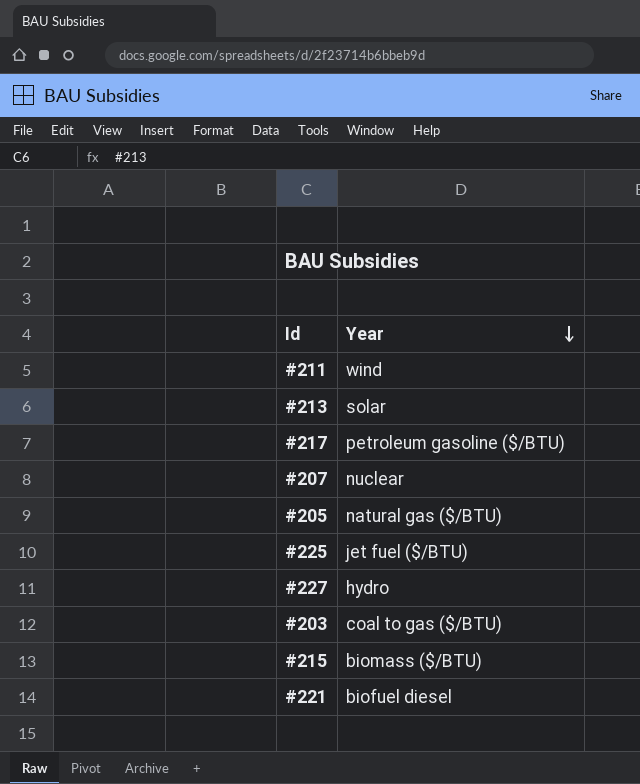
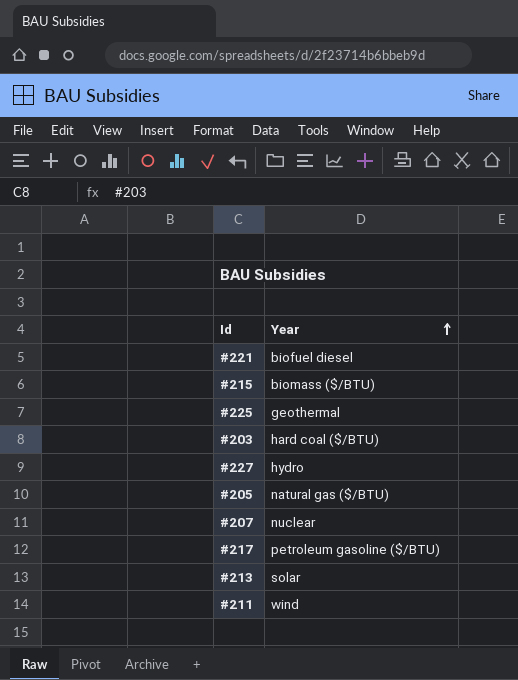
row order: Year descending -> Year ascending
#225 | Year: jet fuel ($/BTU) -> geothermal
#203 | Year: coal to gas ($/BTU) -> hard coal ($/BTU)

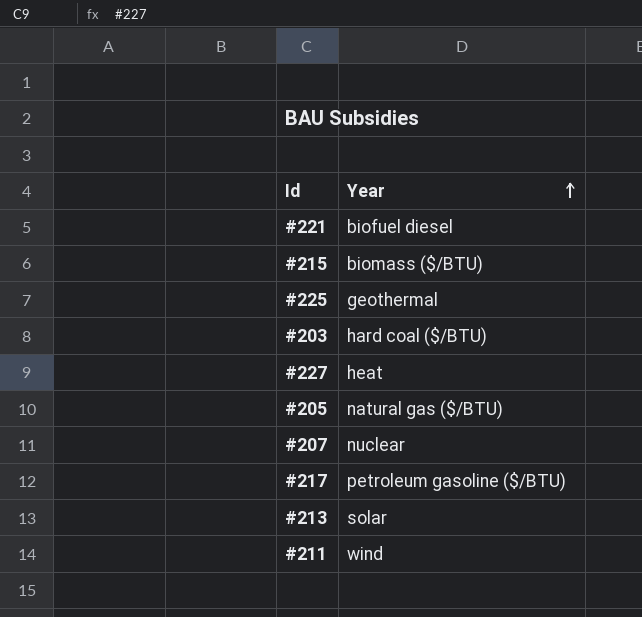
#227 | Year: hydro -> heat

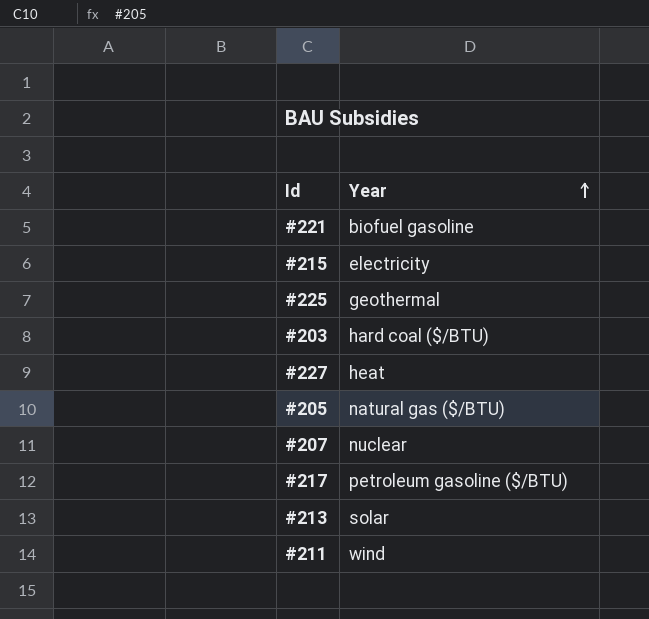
#221 | Year: biofuel diesel -> biofuel gasoline
#215 | Year: biomass ($/BTU) -> electricity

